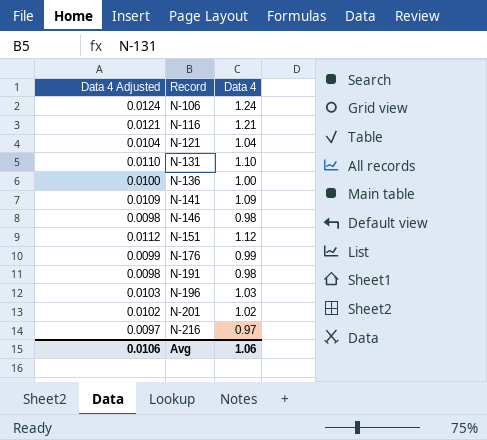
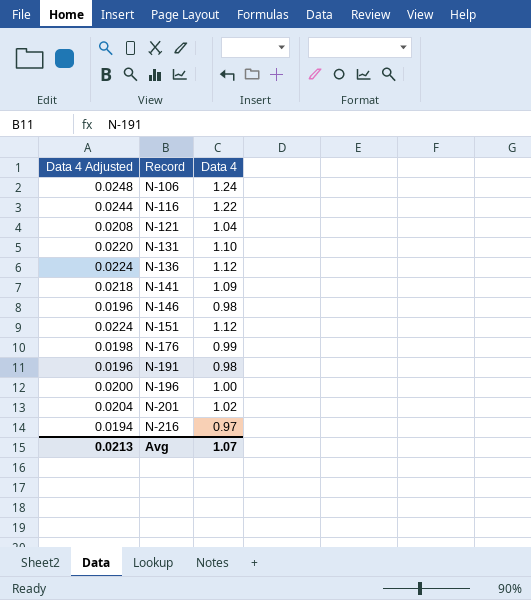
column Data 4 Adjusted | formula: [Data 4] * 0.01 -> [Data 4] * 0.02
N-116 | Data 4: 1.21 -> 1.22
N-136 | Data 4: 1.00 -> 1.12
N-196 | Data 4: 1.03 -> 1.00
Avg | Data 4 Adjusted: 0.0106 -> 0.0213
Avg | Data 4: 1.06 -> 1.07

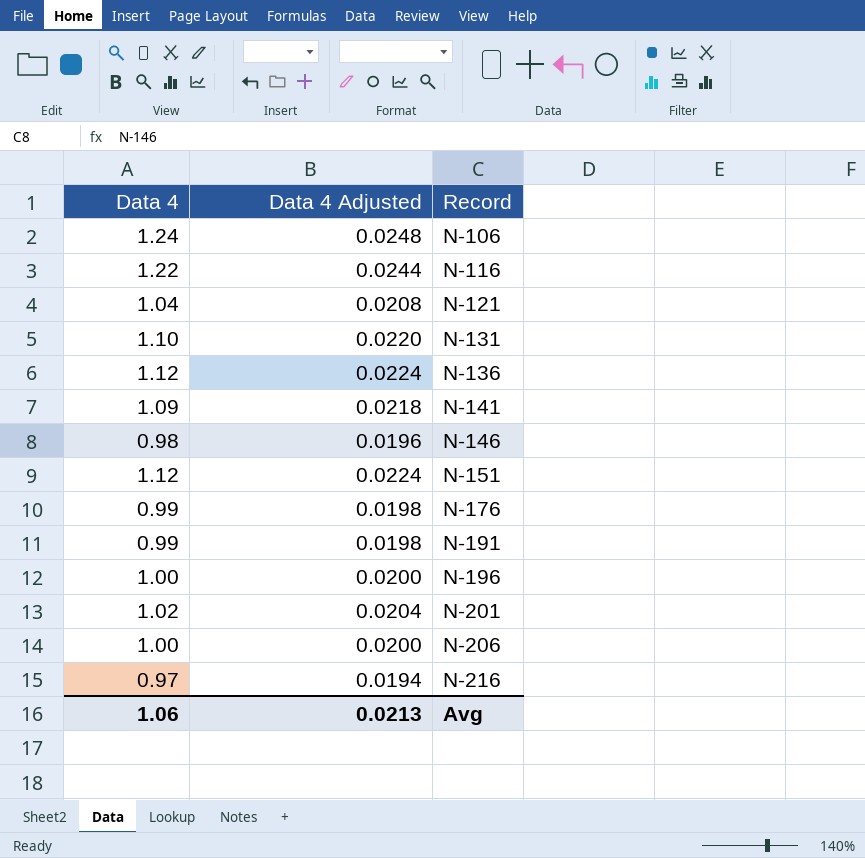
column Data 4 | position: 3 -> 1
N-191 | Data 4: 0.98 -> 0.99
N-191 | Data 4 Adjusted: 0.0196 -> 0.0198
row N-206: none -> 1.00 | 0.0200
Avg | Data 4: 1.07 -> 1.06

